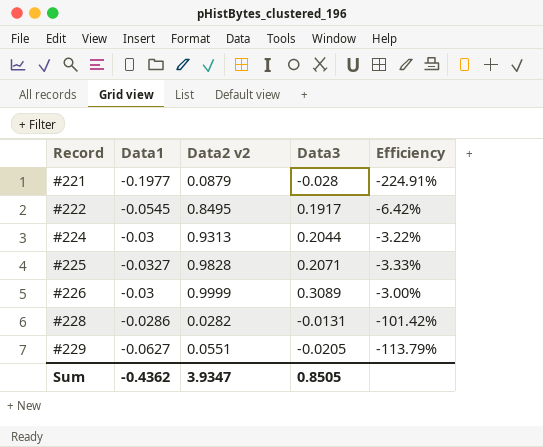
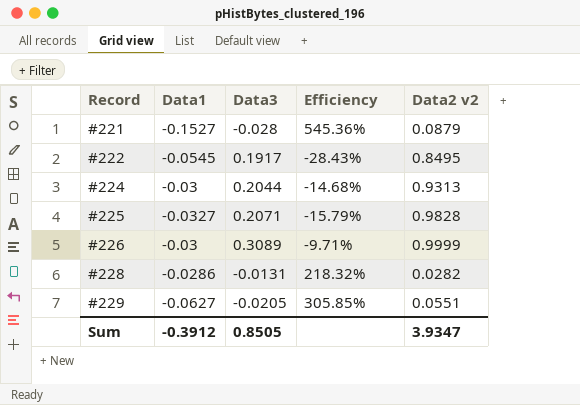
column Efficiency | formula: [Data1] / [Data2 v2] -> [Data1] / [Data3]
column Data2 v2 | position: 3 -> 5
#221 | Data1: -0.1977 -> -0.1527
Sum | Data1: -0.4362 -> -0.3912

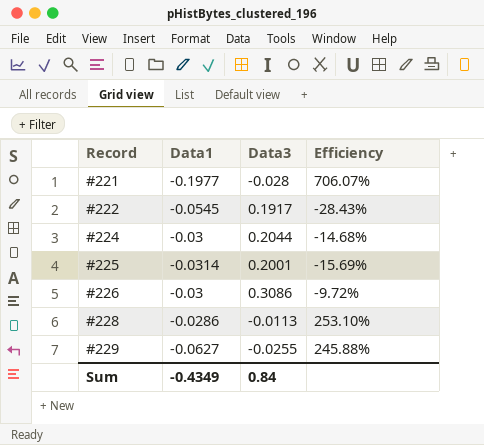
column Data2 v2 | position: 5 -> none
#221 | Data1: -0.1527 -> -0.1977
#221 | Efficiency: 545.36% -> 706.07%
#225 | Data1: -0.0327 -> -0.0314
#225 | Data3: 0.2071 -> 0.2001
#225 | Efficiency: -15.79% -> -15.69%
#226 | Data3: 0.3089 -> 0.3086
#226 | Efficiency: -9.71% -> -9.72%
#228 | Data3: -0.0131 -> -0.0113
#228 | Efficiency: 218.32% -> 253.10%
#229 | Data3: -0.0205 -> -0.0255
#229 | Efficiency: 305.85% -> 245.88%
Sum | Data1: -0.3912 -> -0.4349
Sum | Data3: 0.8505 -> 0.84

